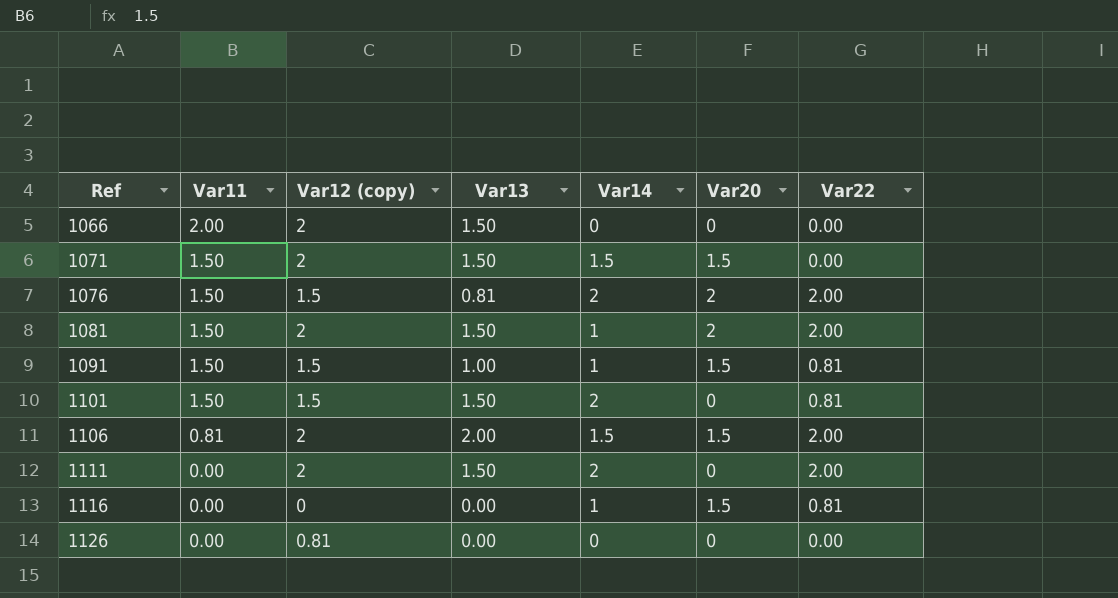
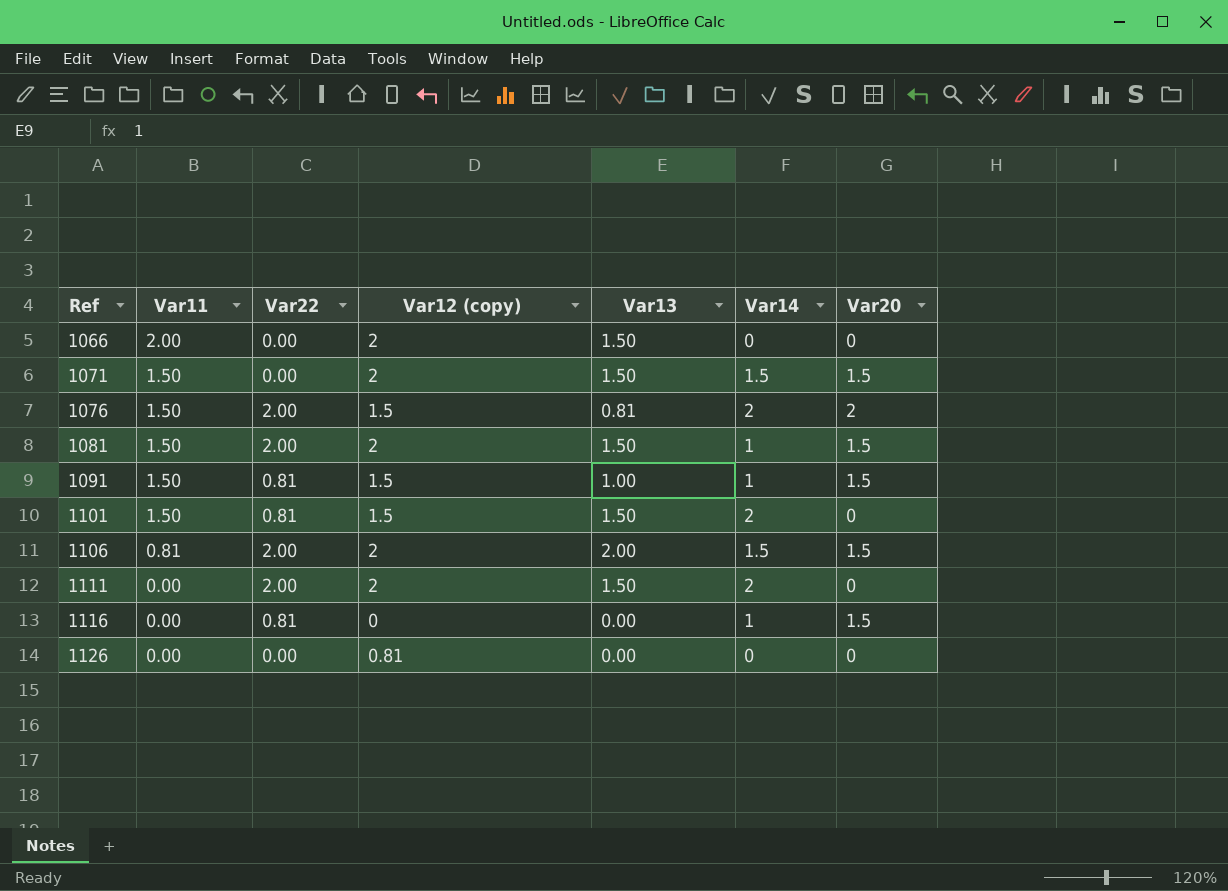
column Var22 | position: 7 -> 3
1081 | Var20: 2 -> 1.5

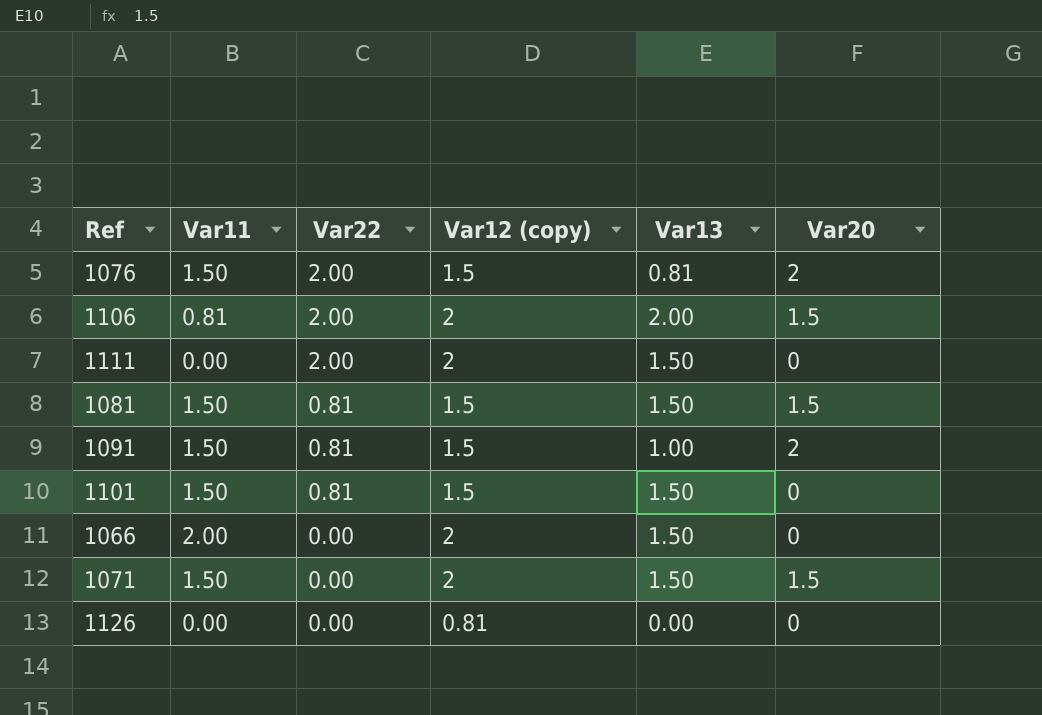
row order: Ref ascending -> Var22 descending
column Var14 | position: 6 -> none
row 1116: 0.00 | 0.81 | 0 | 0.00 | 1 | 1.5 -> none
1081 | Var22: 2.00 -> 0.81
1081 | Var12 (copy): 2 -> 1.5
1091 | Var20: 1.5 -> 2

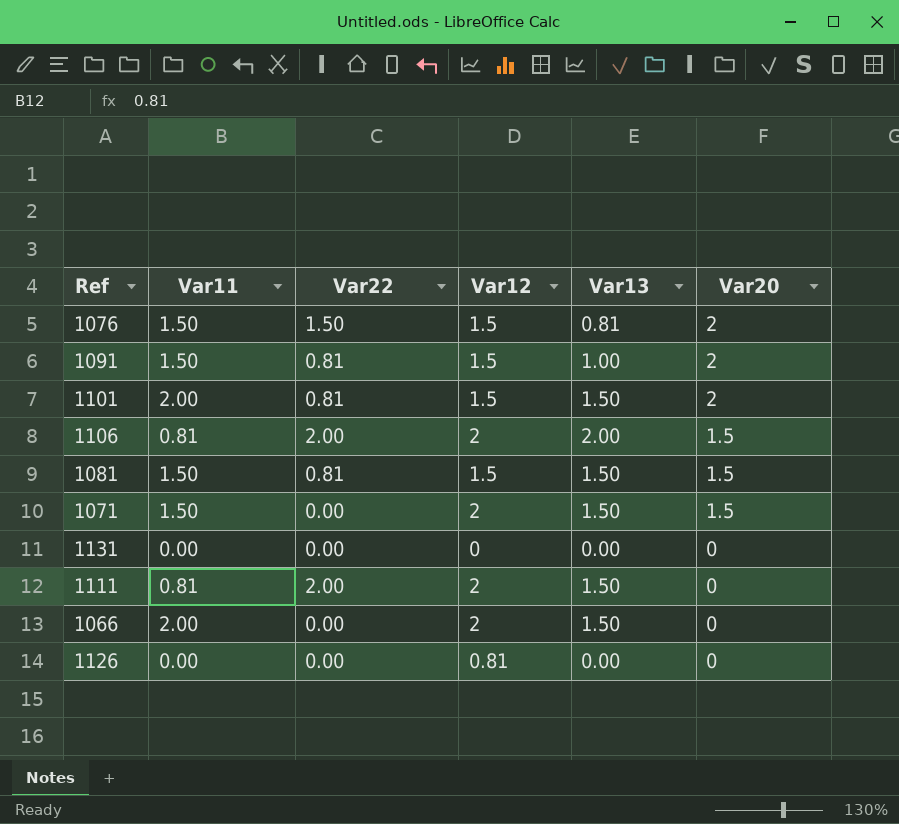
row order: Var22 descending -> Var20 descending
column name: Var12 (copy) -> Var12
1076 | Var22: 2.00 -> 1.50
1101 | Var11: 1.50 -> 2.00
1101 | Var20: 0 -> 2
row 1131: none -> 0.00 | 0.00 | 0 | 0.00 | 0
1111 | Var11: 0.00 -> 0.81

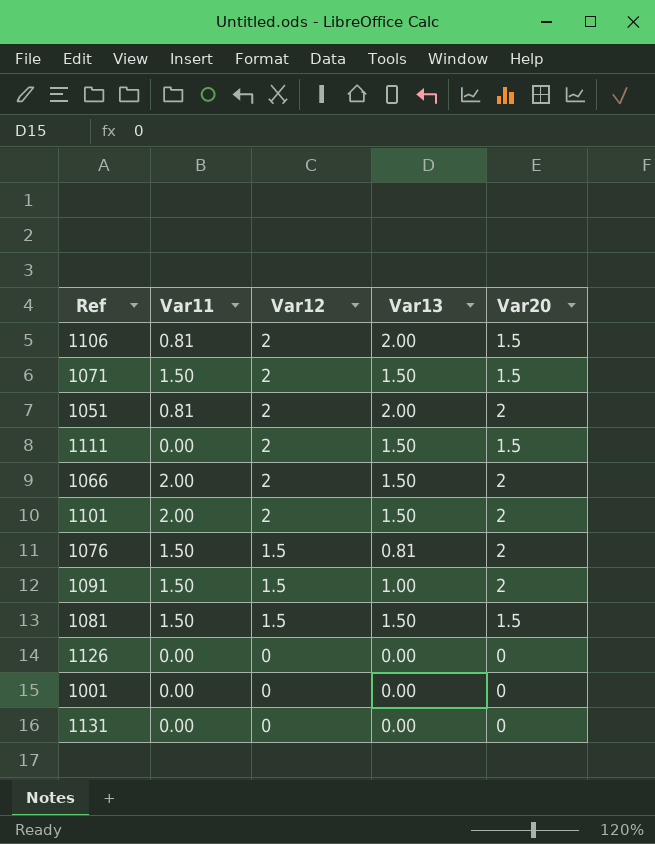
row order: Var20 descending -> Var12 descending
column Var22 | position: 3 -> none
row 1051: none -> 0.81 | 2 | 2.00 | 2
1111 | Var11: 0.81 -> 0.00
1111 | Var20: 0 -> 1.5
1066 | Var20: 0 -> 2
1101 | Var12: 1.5 -> 2
1126 | Var12: 0.81 -> 0
row 1001: none -> 0.00 | 0 | 0.00 | 0

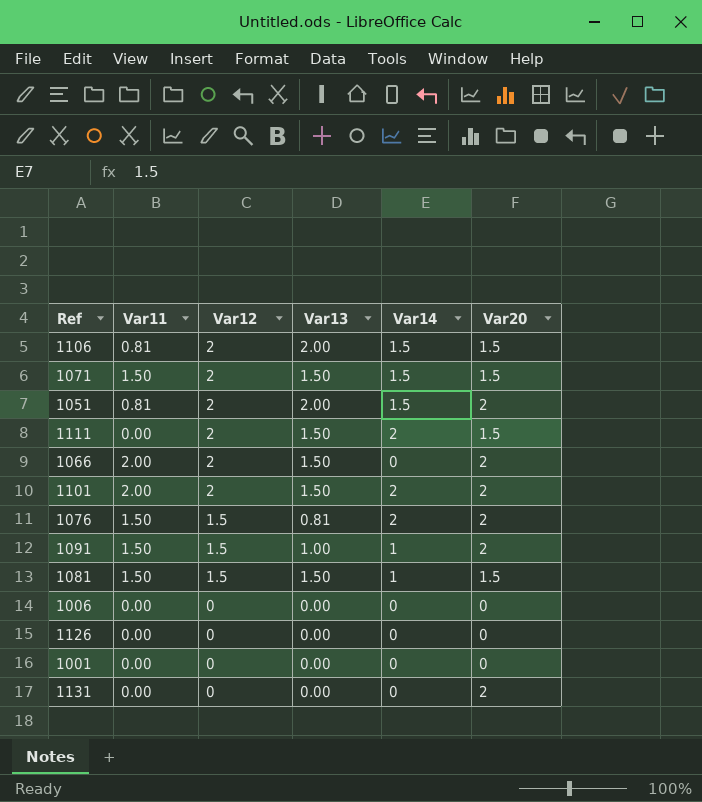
column Var14 | position: none -> 5
row 1006: none -> 0.00 | 0 | 0.00 | 0 | 0
1131 | Var20: 0 -> 2

